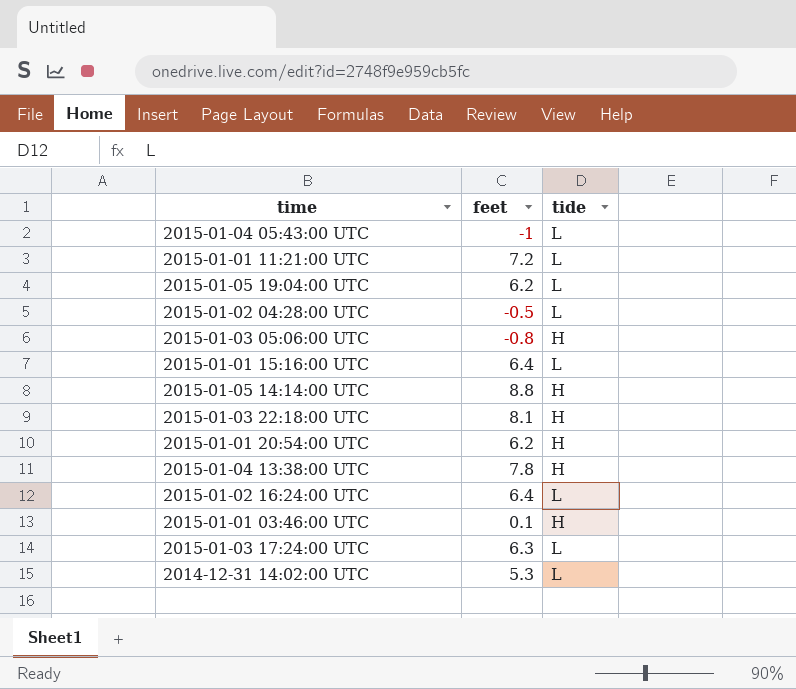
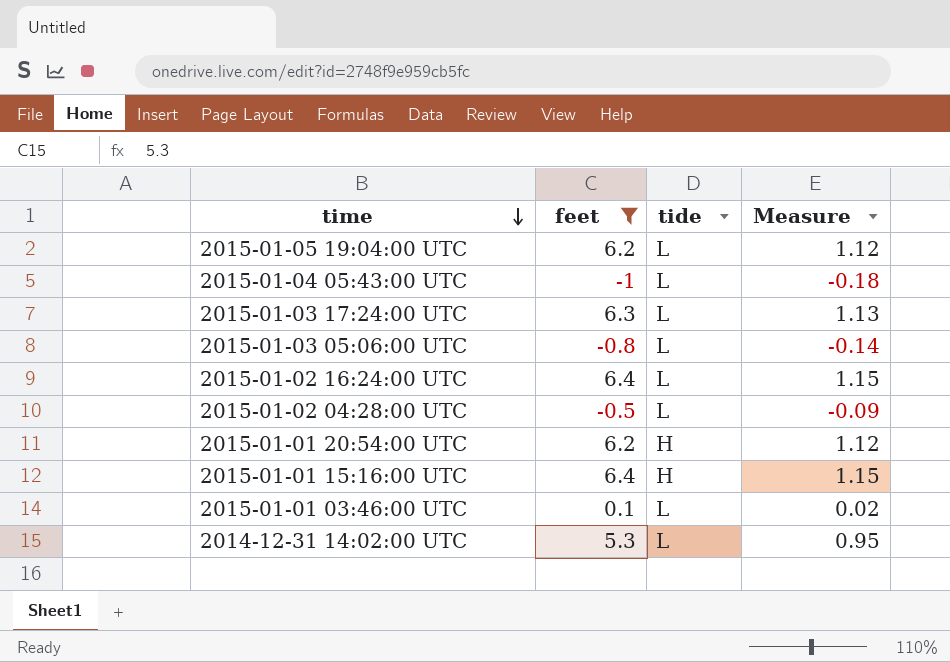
filter: none -> feet <= 6.4
row order: none -> time descending
column Measure | formula: none -> [feet] * 0.18
2015-01-03 05:06:00 UTC | tide: H -> L
2015-01-01 15:16:00 UTC | tide: L -> H
2015-01-01 03:46:00 UTC | tide: H -> L

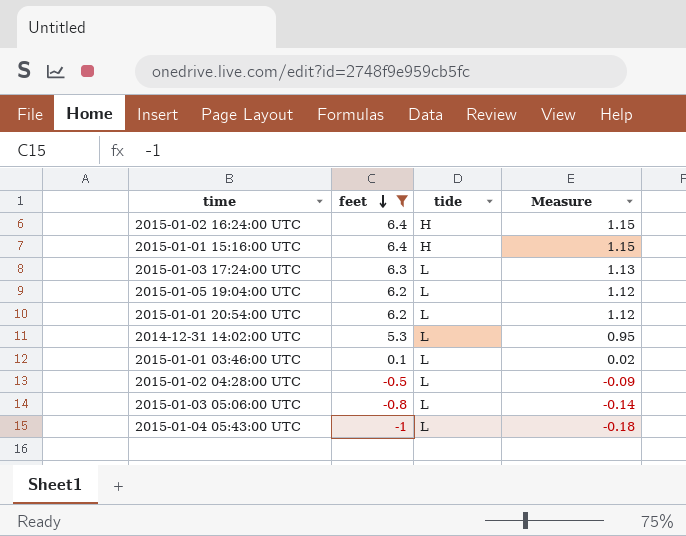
row order: time descending -> feet descending
2015-01-02 16:24:00 UTC | tide: L -> H
2015-01-01 20:54:00 UTC | tide: H -> L

